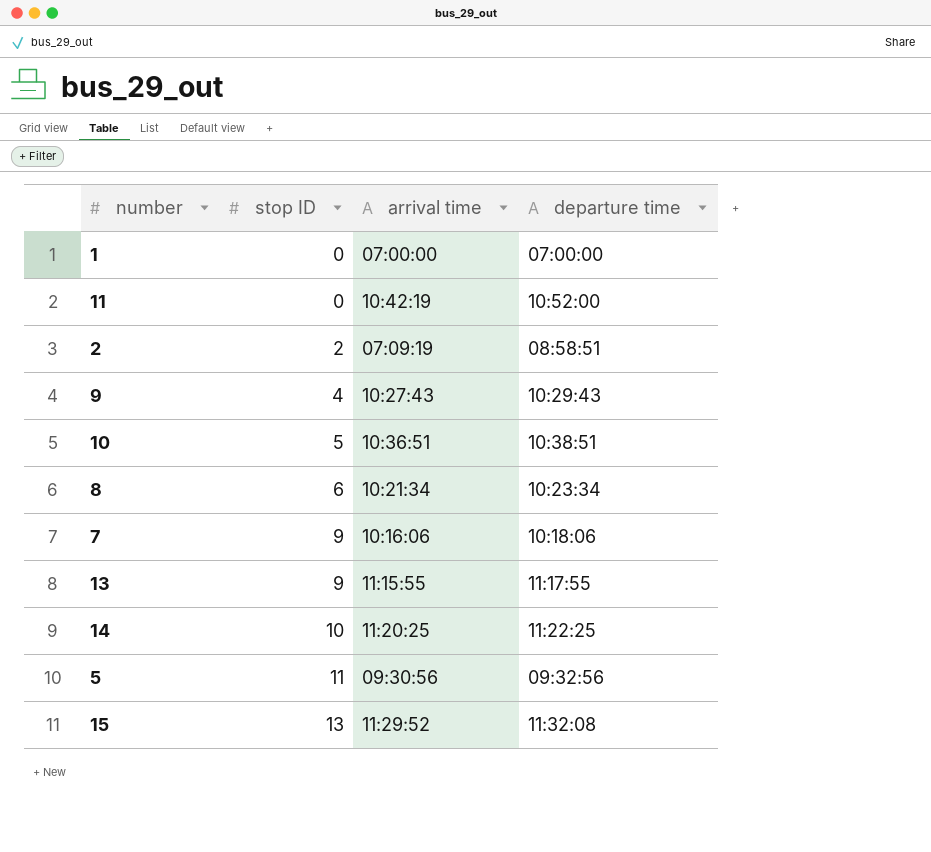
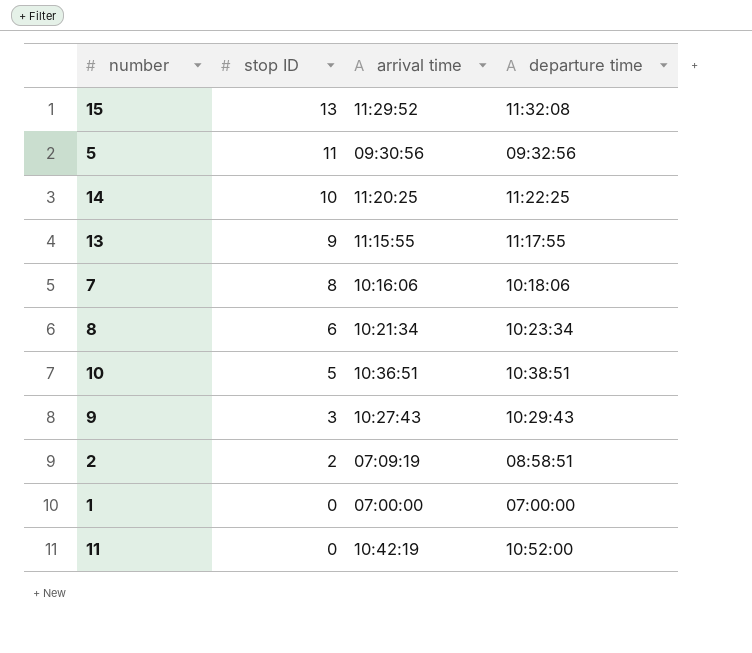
row order: stop ID ascending -> stop ID descending
7 | stop ID: 9 -> 8
9 | stop ID: 4 -> 3

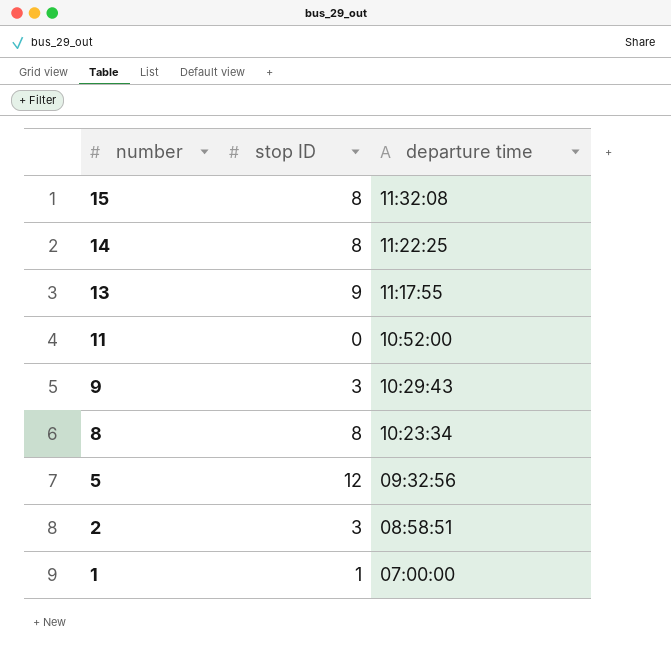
row order: stop ID descending -> number descending
column arrival time | position: 3 -> none
row 7: 8 | 10:16:06 | 10:18:06 -> none
row 10: 5 | 10:36:51 | 10:38:51 -> none
15 | stop ID: 13 -> 8
14 | stop ID: 10 -> 8
8 | stop ID: 6 -> 8
5 | stop ID: 11 -> 12
2 | stop ID: 2 -> 3
1 | stop ID: 0 -> 1

